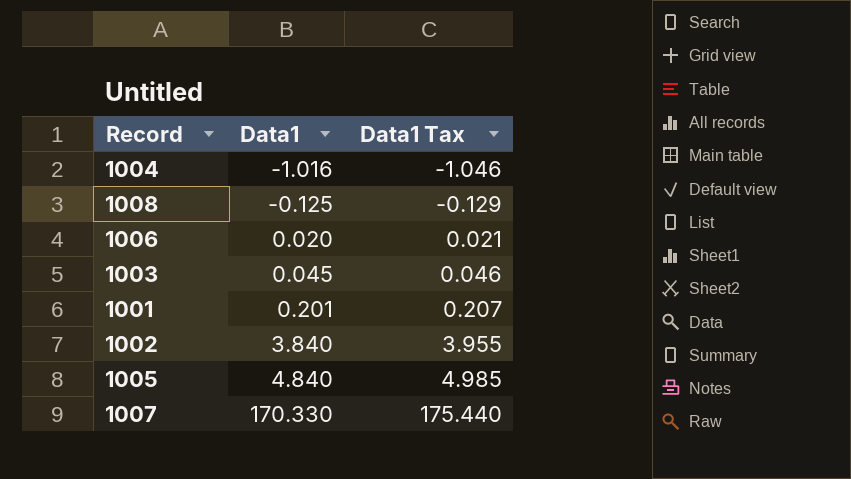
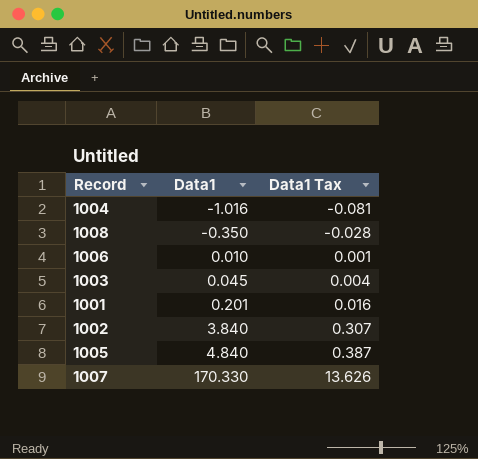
column Data1 Tax | formula: [Data1] * 1.03 -> [Data1] * 0.08
1008 | Data1: -0.125 -> -0.350
1006 | Data1: 0.020 -> 0.010

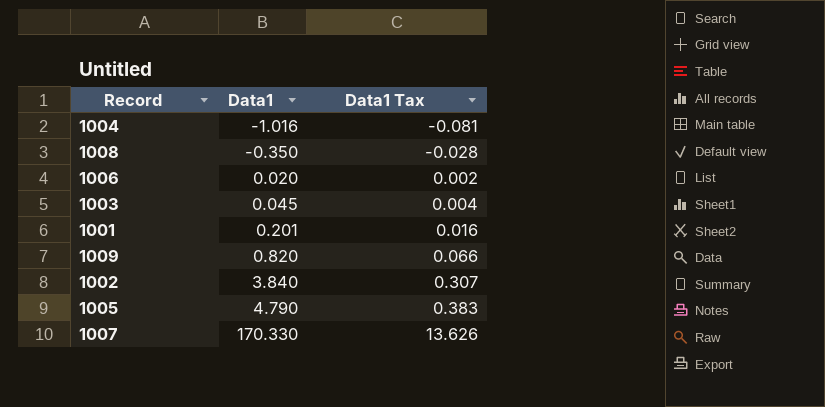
1006 | Data1: 0.010 -> 0.020
1006 | Data1 Tax: 0.001 -> 0.002
row 1009: none -> 0.820 | 0.066
1005 | Data1: 4.840 -> 4.790
1005 | Data1 Tax: 0.387 -> 0.383

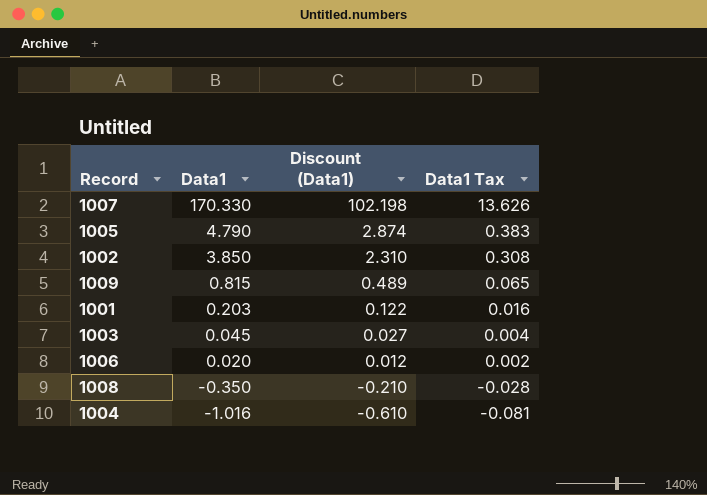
row order: Data1 ascending -> Data1 descending
column Discount (Data1) | formula: none -> [Data1] * 0.6
1002 | Data1: 3.840 -> 3.850
1002 | Data1 Tax: 0.307 -> 0.308
1009 | Data1: 0.820 -> 0.815
1009 | Data1 Tax: 0.066 -> 0.065
1001 | Data1: 0.201 -> 0.203

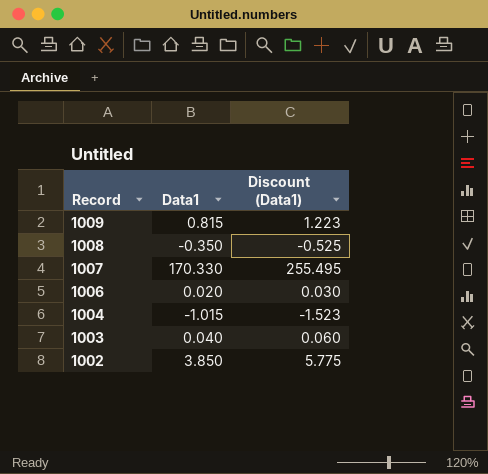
row order: Data1 descending -> Record descending
column Data1 Tax | formula: [Data1] * 0.08 -> none
column Discount (Data1) | formula: [Data1] * 0.6 -> [Data1] * 1.5
row 1005: 4.790 | 2.874 | 0.383 -> none
row 1001: 0.203 | 0.122 | 0.016 -> none
1004 | Data1: -1.016 -> -1.015
1003 | Data1: 0.045 -> 0.040

